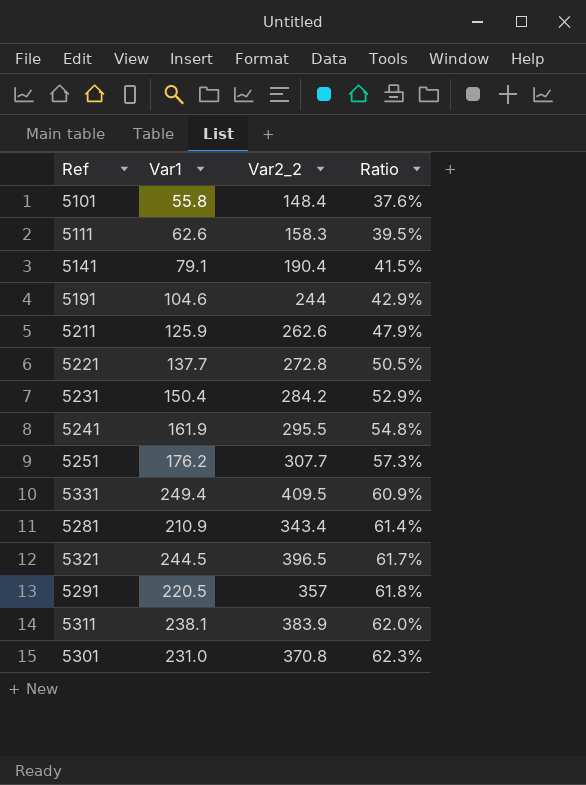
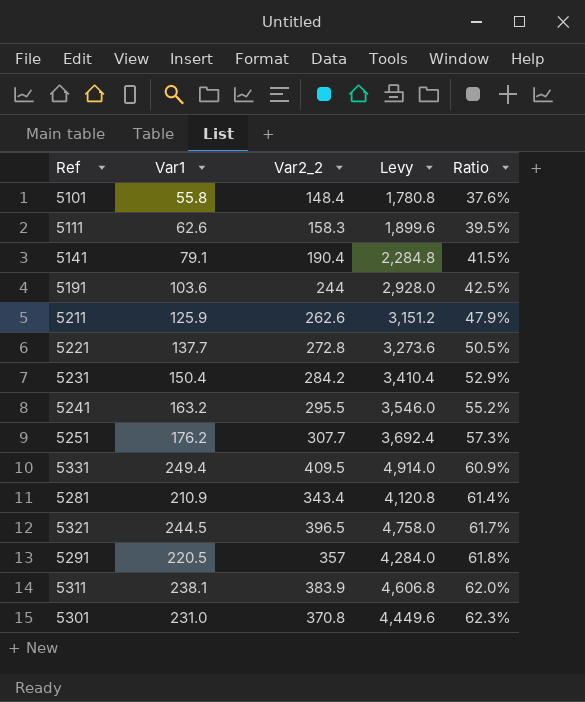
column Levy | formula: none -> [Var2_2] * 12
5191 | Var1: 104.6 -> 103.6
5191 | Ratio: 42.9% -> 42.5%
5241 | Var1: 161.9 -> 163.2
5241 | Ratio: 54.8% -> 55.2%

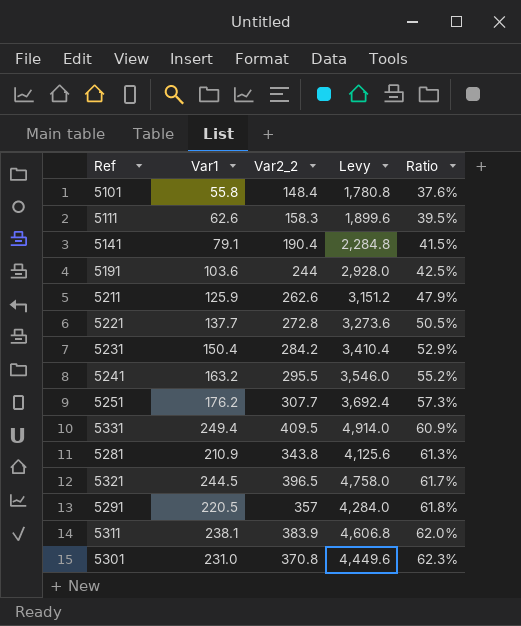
5281 | Var2_2: 343.4 -> 343.8
5281 | Levy: 4,120.8 -> 4,125.6
5281 | Ratio: 61.4% -> 61.3%

